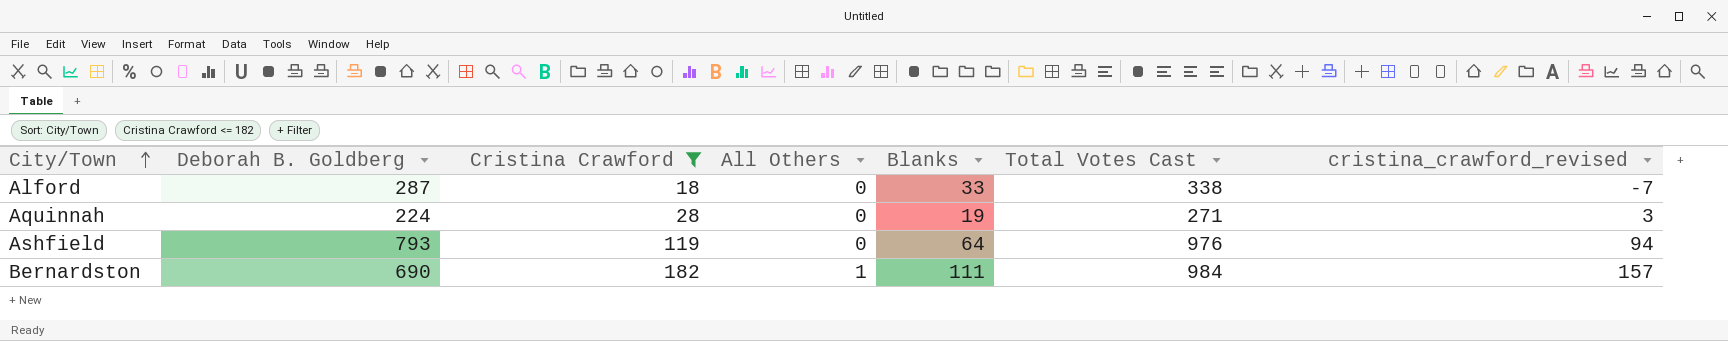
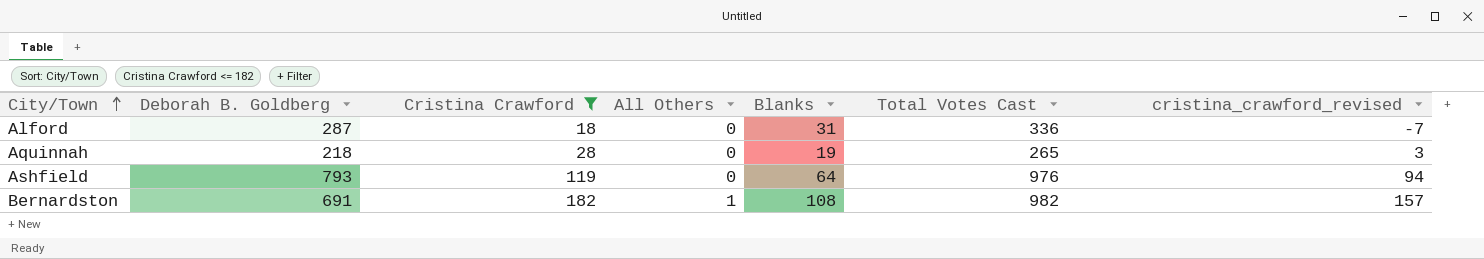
Alford | Blanks: 33 -> 31
Alford | Total Votes Cast: 338 -> 336
Aquinnah | Deborah B. Goldberg: 224 -> 218
Aquinnah | Total Votes Cast: 271 -> 265
Bernardston | Deborah B. Goldberg: 690 -> 691
Bernardston | Blanks: 111 -> 108
Bernardston | Total Votes Cast: 984 -> 982

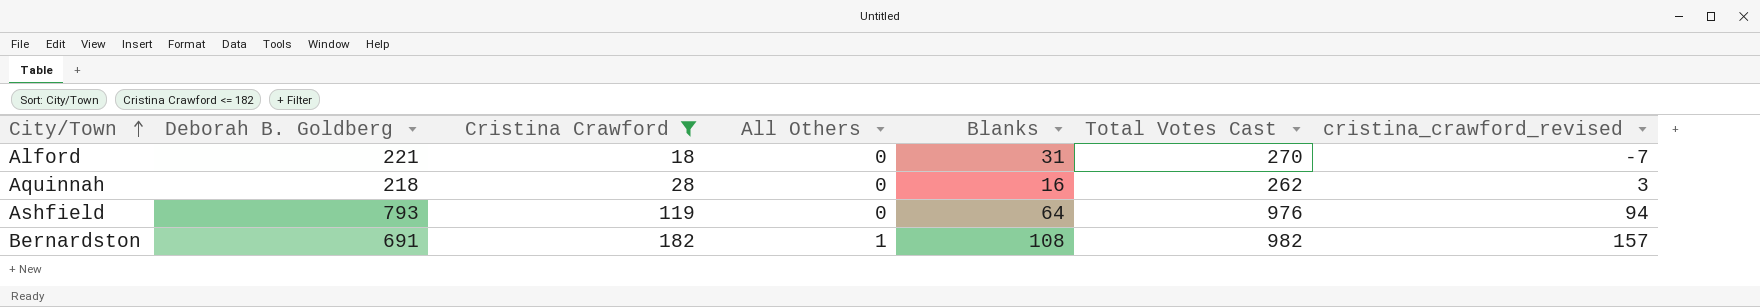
Alford | Deborah B. Goldberg: 287 -> 221
Alford | Total Votes Cast: 336 -> 270
Aquinnah | Blanks: 19 -> 16
Aquinnah | Total Votes Cast: 265 -> 262

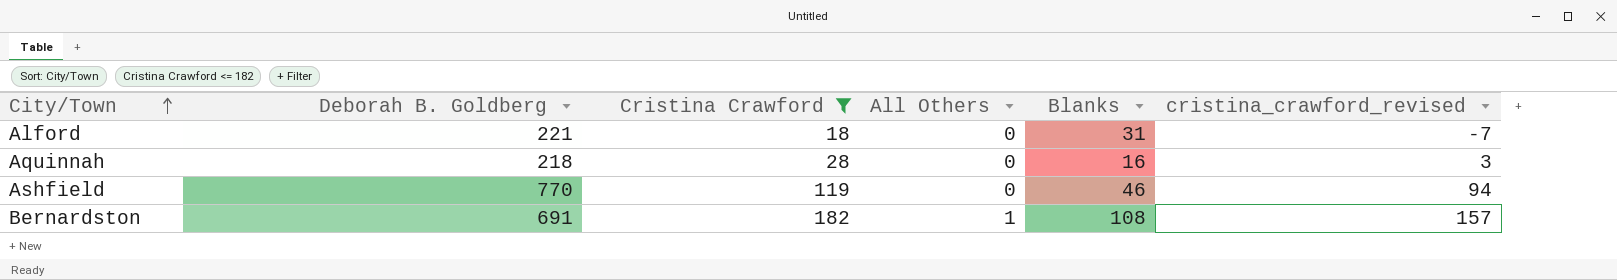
column Total Votes Cast | formula: [Deborah B. Goldberg] + [Cristina Crawford] + [All Others] + [Blanks] -> none
Ashfield | Deborah B. Goldberg: 793 -> 770
Ashfield | Blanks: 64 -> 46

